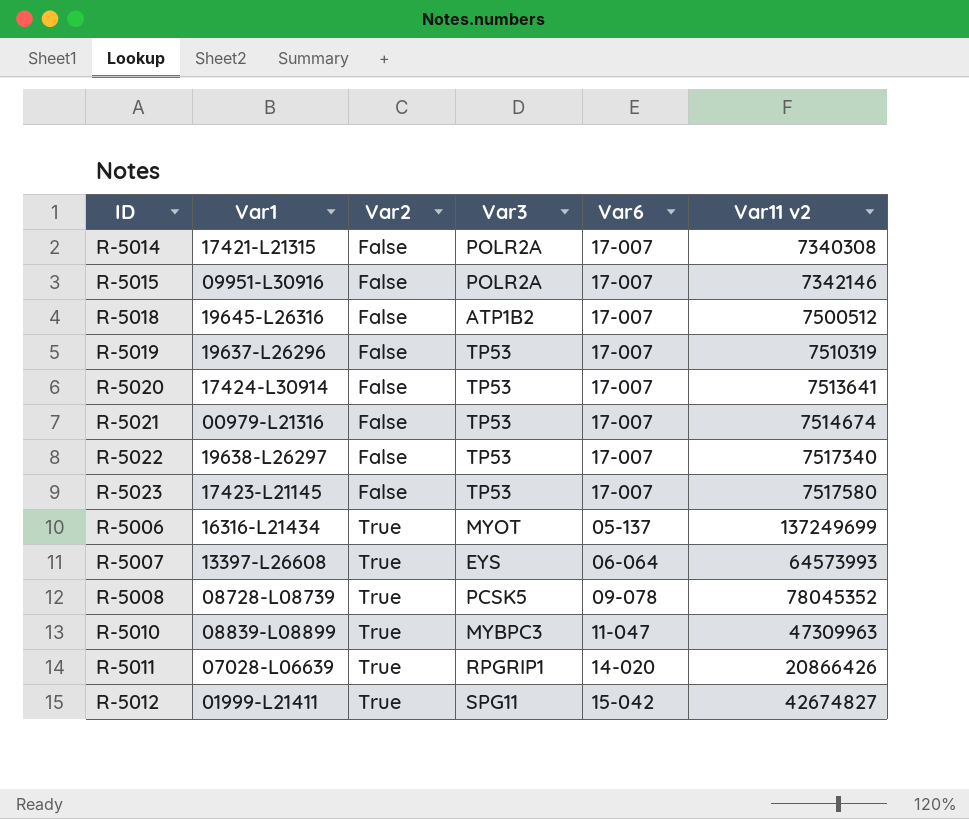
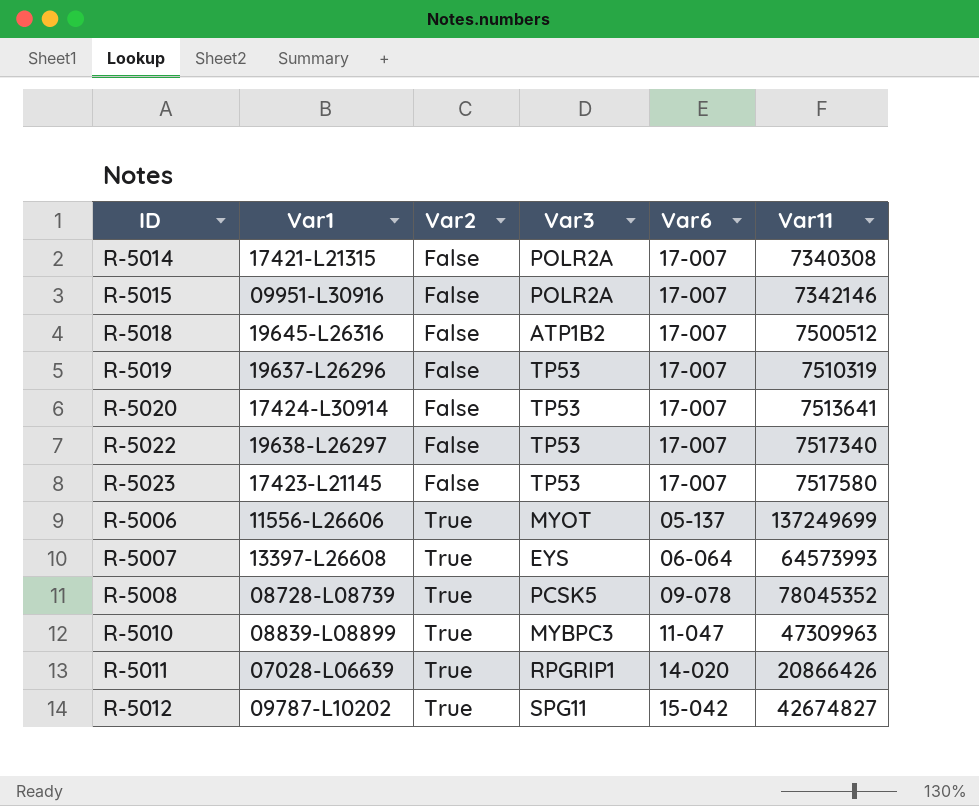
column name: Var11 v2 -> Var11
row R-5021: 00979-L21316 | False | TP53 | 17-007 | 7514674 -> none
R-5006 | Var1: 16316-L21434 -> 11556-L26606
R-5012 | Var1: 01999-L21411 -> 09787-L10202

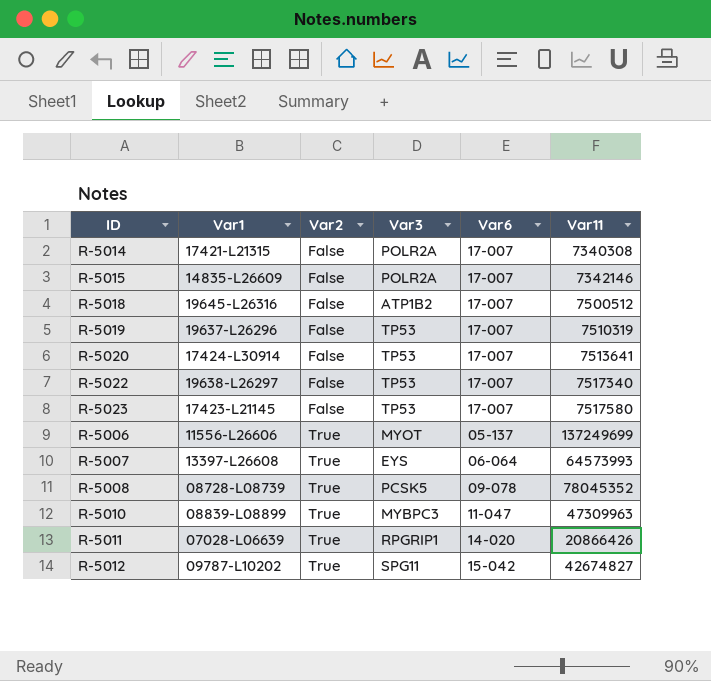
R-5015 | Var1: 09951-L30916 -> 14835-L26609

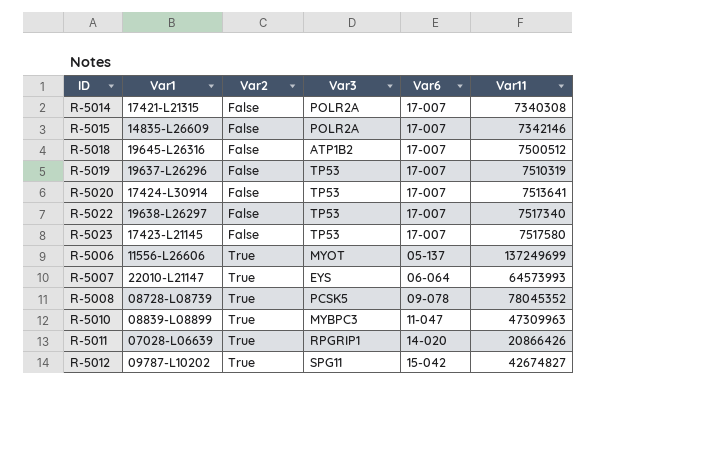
R-5007 | Var1: 13397-L26608 -> 22010-L21147

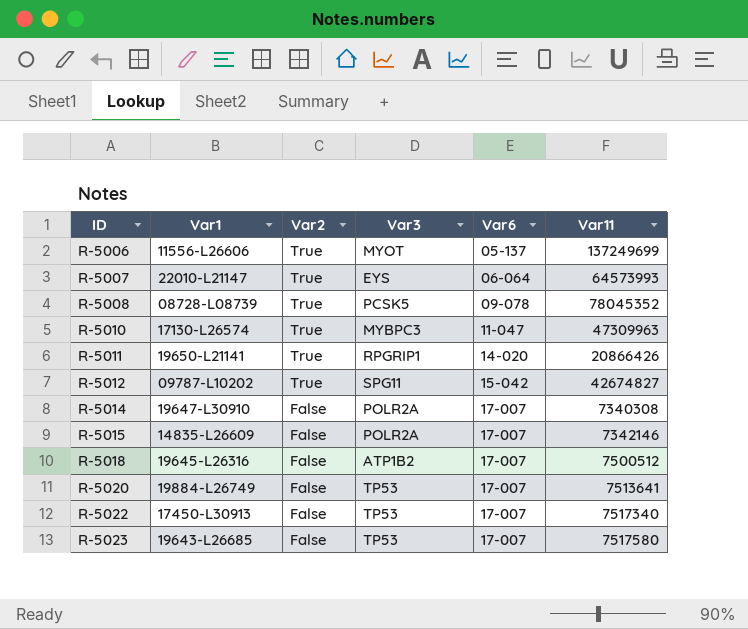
row order: Var2 ascending -> ID ascending
row R-5019: 19637-L26296 | False | TP53 | 17-007 | 7510319 -> none
R-5010 | Var1: 08839-L08899 -> 17130-L26574
R-5011 | Var1: 07028-L06639 -> 19650-L21141
R-5014 | Var1: 17421-L21315 -> 19647-L30910
R-5020 | Var1: 17424-L30914 -> 19884-L26749
R-5022 | Var1: 19638-L26297 -> 17450-L30913
R-5023 | Var1: 17423-L21145 -> 19643-L26685

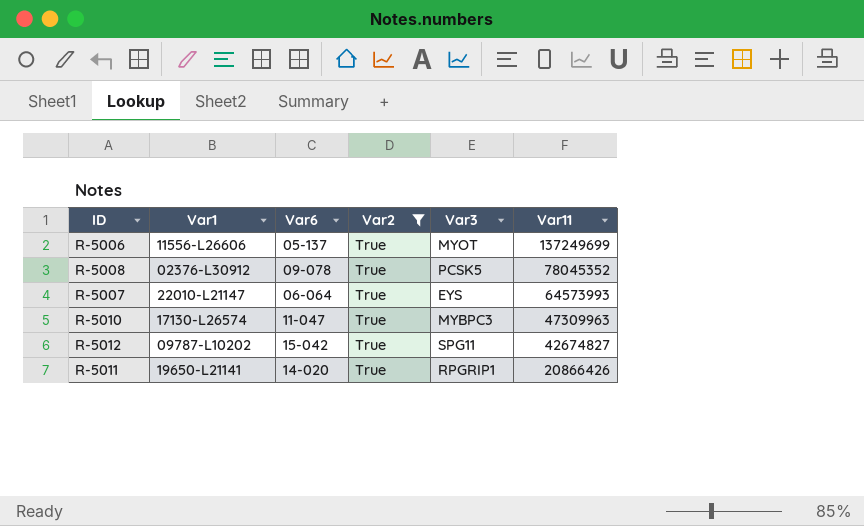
filter: none -> Var2 = True
row order: ID ascending -> Var11 descending
column Var6 | position: 5 -> 3
R-5008 | Var1: 08728-L08739 -> 02376-L30912

